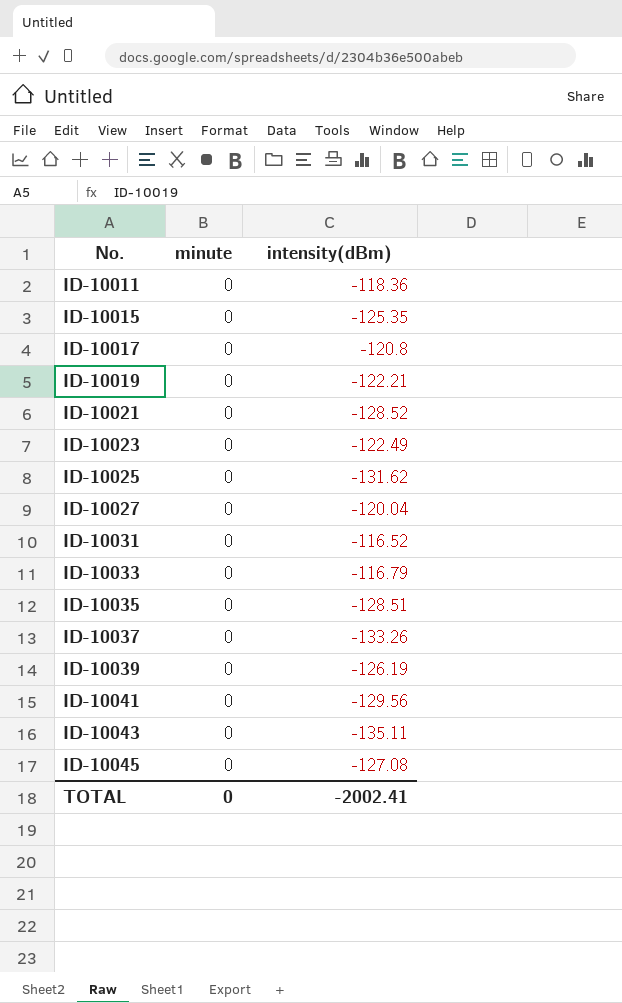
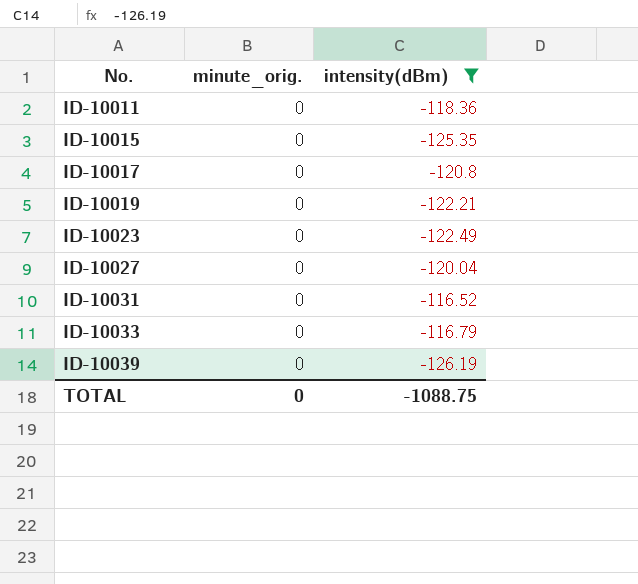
filter: none -> intensity(dBm) >= -126.19
column name: minute -> minute_orig.
TOTAL | intensity(dBm): -2002.41 -> -1088.75

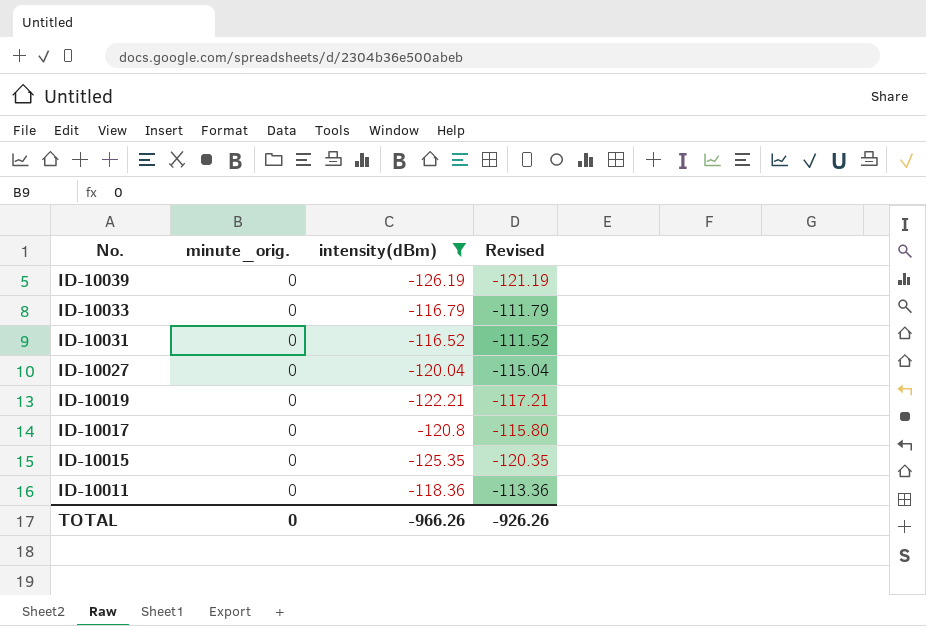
row order: No. ascending -> No. descending
column Revised | formula: none -> [intensity(dBm)] + 5
row ID-10023: 0 | -122.49 -> none
TOTAL | intensity(dBm): -1088.75 -> -966.26

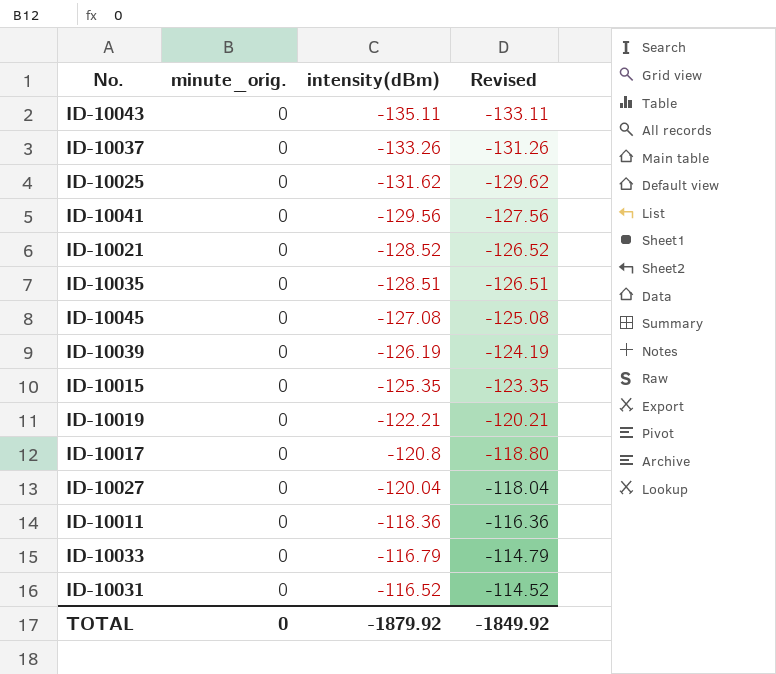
filter: intensity(dBm) >= -126.19 -> none
row order: No. descending -> intensity(dBm) ascending
column Revised | formula: [intensity(dBm)] + 5 -> [intensity(dBm)] + 2
TOTAL | intensity(dBm): -966.26 -> -1879.92
TOTAL | Revised: -926.26 -> -1849.92

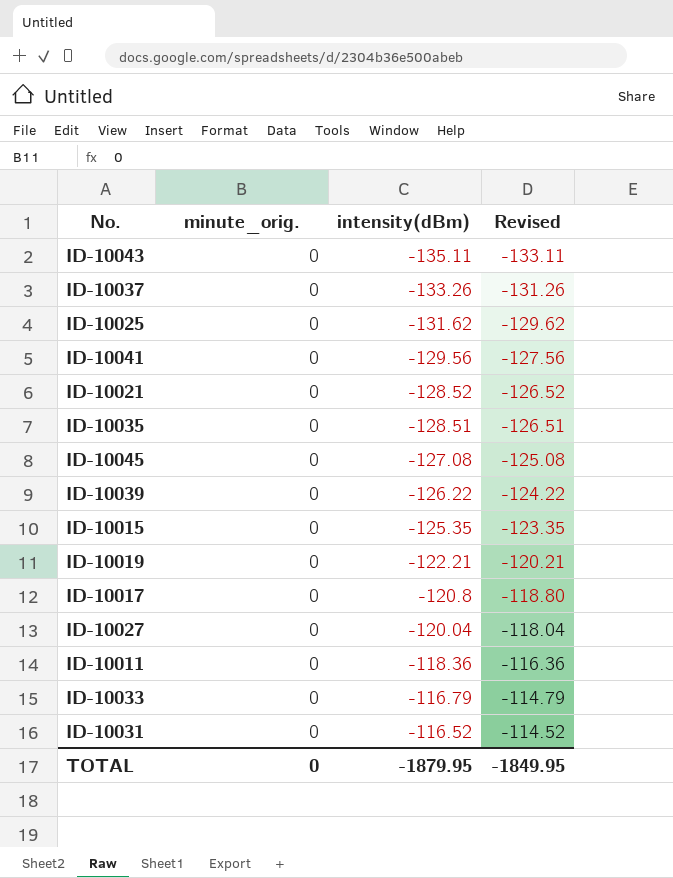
ID-10039 | intensity(dBm): -126.19 -> -126.22
ID-10039 | Revised: -124.19 -> -124.22
TOTAL | intensity(dBm): -1879.92 -> -1879.95
TOTAL | Revised: -1849.92 -> -1849.95

